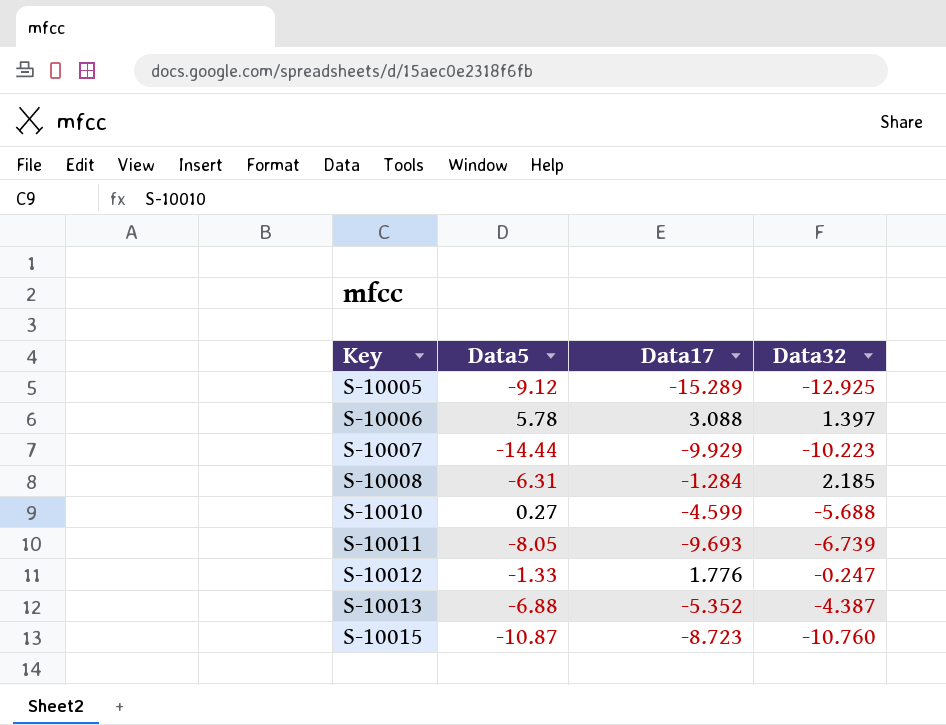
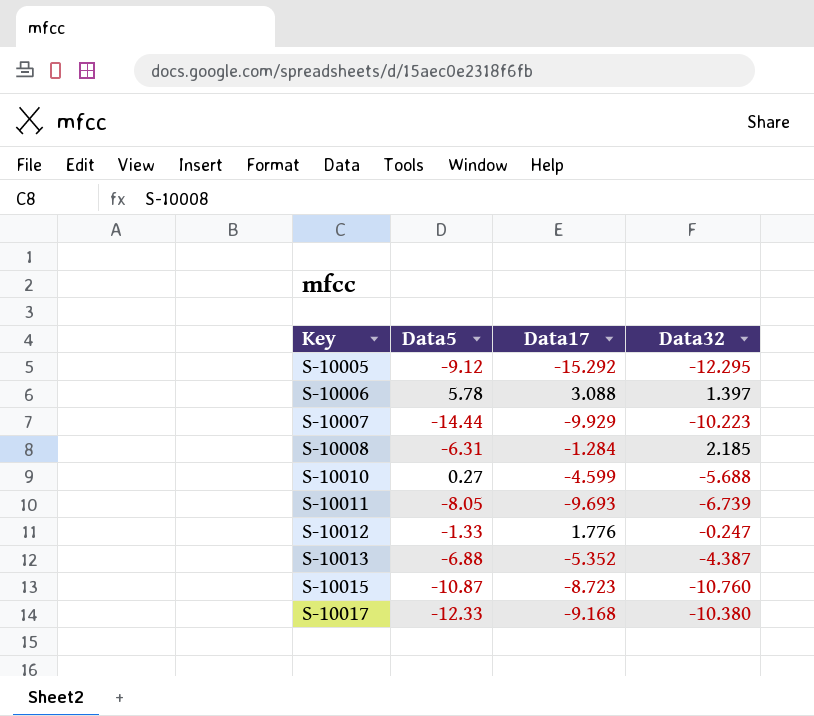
S-10005 | Data17: -15.289 -> -15.292
S-10005 | Data32: -12.925 -> -12.295
row S-10017: none -> -12.33 | -9.168 | -10.380

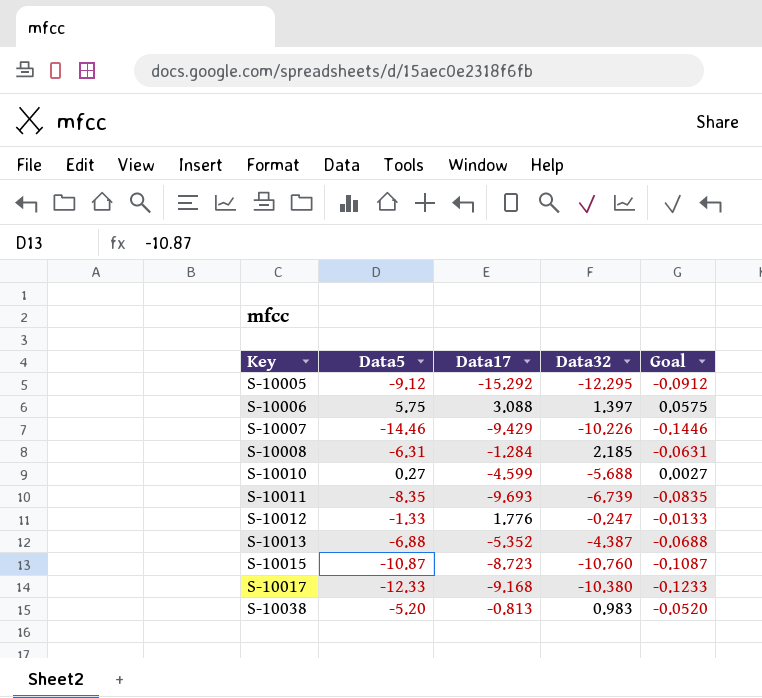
column Goal | formula: none -> [Data5] * 0.01
S-10006 | Data5: 5.78 -> 5.75
S-10007 | Data5: -14.44 -> -14.46
S-10007 | Data17: -9.929 -> -9.429
S-10007 | Data32: -10.223 -> -10.226
S-10011 | Data5: -8.05 -> -8.35
row S-10038: none -> -5.20 | -0.813 | 0.983 | -0.0520

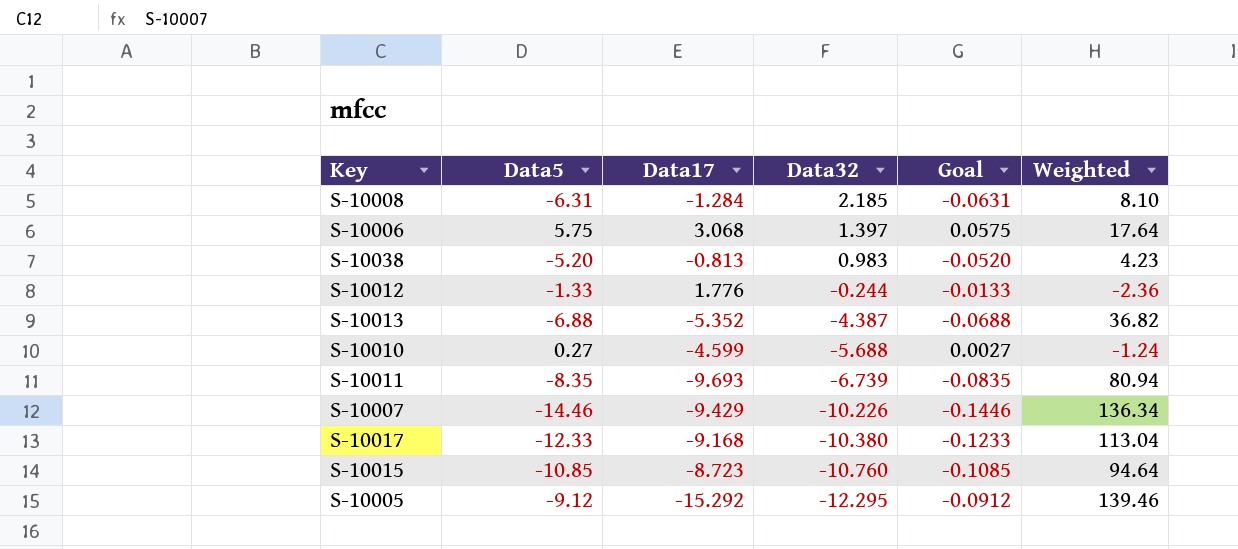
row order: Key ascending -> Data32 descending
column Weighted | formula: none -> [Data5] * [Data17]
S-10006 | Data17: 3.088 -> 3.068
S-10012 | Data32: -0.247 -> -0.244
S-10015 | Data5: -10.87 -> -10.85
S-10015 | Goal: -0.1087 -> -0.1085

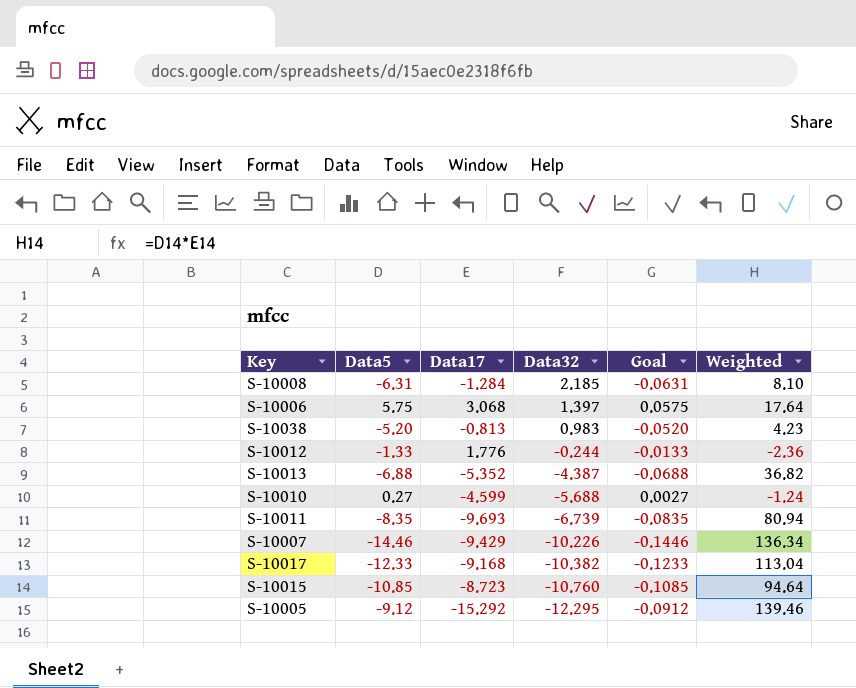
S-10017 | Data32: -10.380 -> -10.382

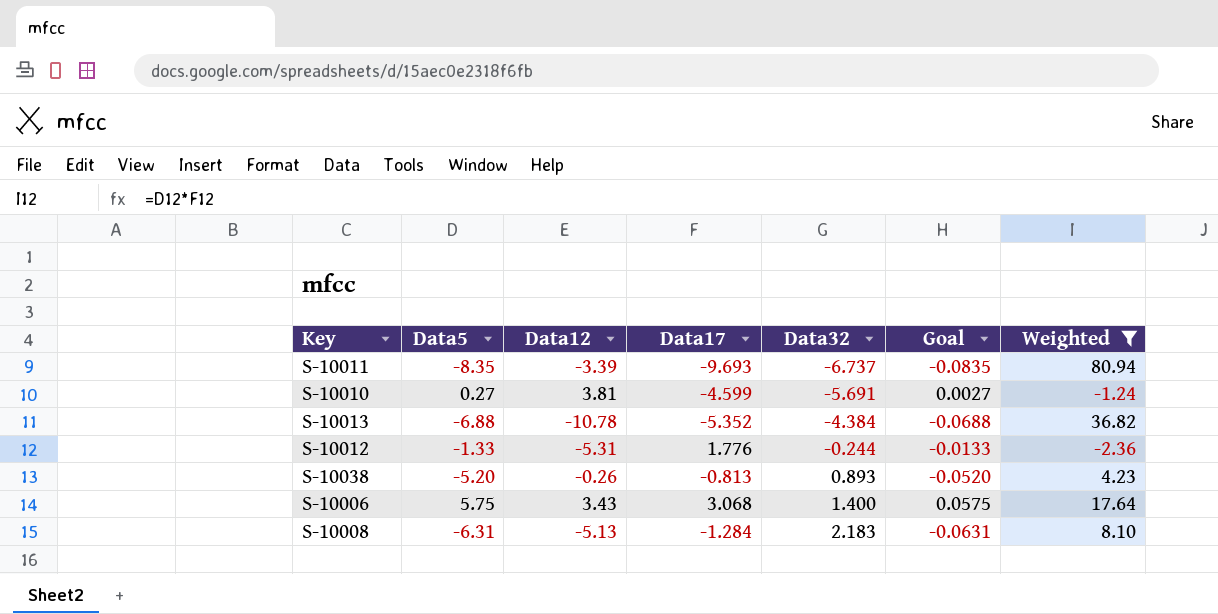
filter: none -> Weighted <= 80.94
row order: Data32 descending -> Data32 ascending
column Data12 | position: none -> 3
S-10011 | Data32: -6.739 -> -6.737
S-10010 | Data32: -5.688 -> -5.691
S-10013 | Data32: -4.387 -> -4.384
S-10038 | Data32: 0.983 -> 0.893
S-10006 | Data32: 1.397 -> 1.400
S-10008 | Data32: 2.185 -> 2.183

